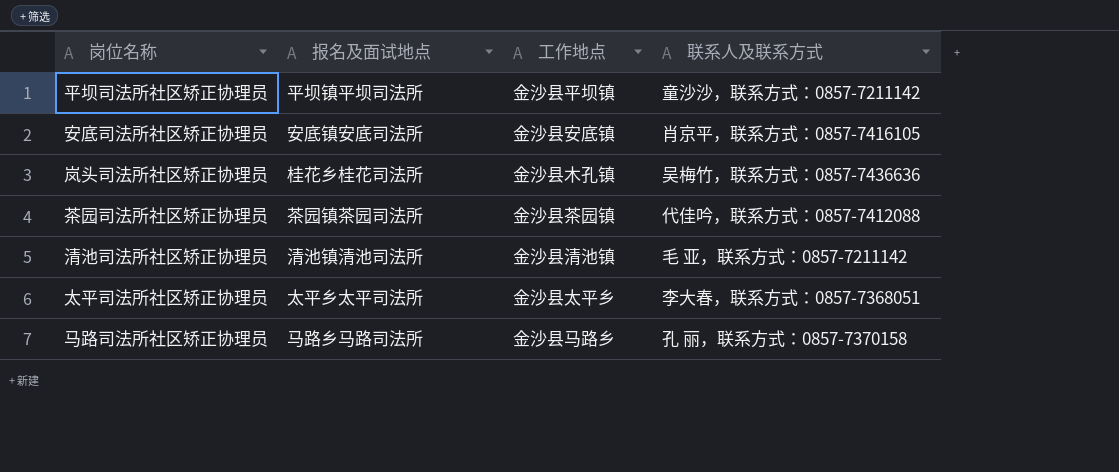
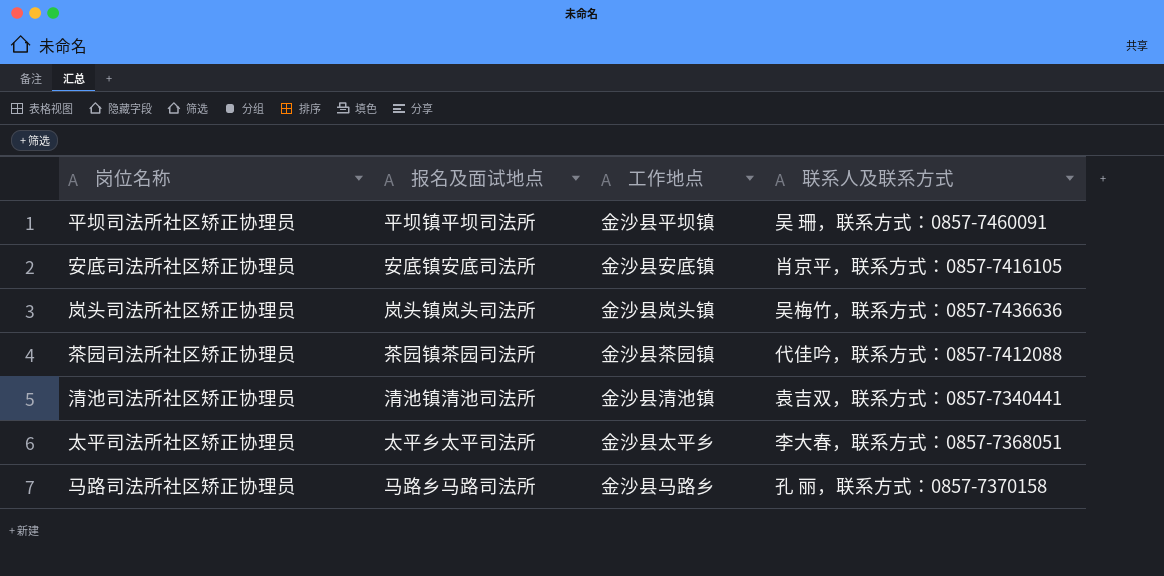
平坝司法所社区矫正协理员 | 联系人及联系方式: 童沙沙，联系方式：0857-7211142 -> 吴 珊，联系方式：0857-7460091
岚头司法所社区矫正协理员 | 报名及面试地点: 桂花乡桂花司法所 -> 岚头镇岚头司法所
岚头司法所社区矫正协理员 | 工作地点: 金沙县木孔镇 -> 金沙县岚头镇
清池司法所社区矫正协理员 | 联系人及联系方式: 毛 亚，联系方式：0857-7211142 -> 袁吉双，联系方式：0857-7340441

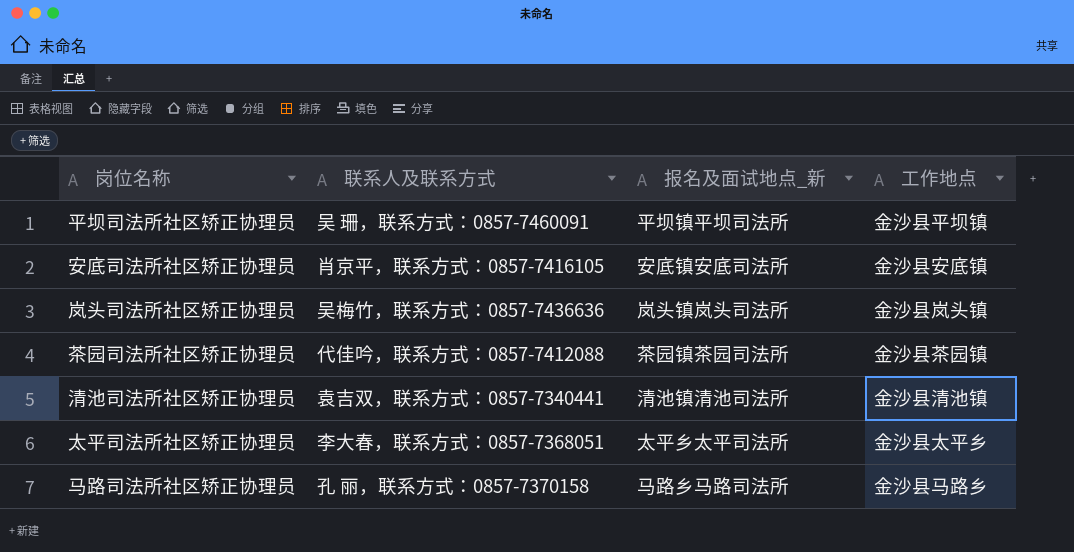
column 联系人及联系方式 | position: 4 -> 2
column name: 报名及面试地点 -> 报名及面试地点_新

